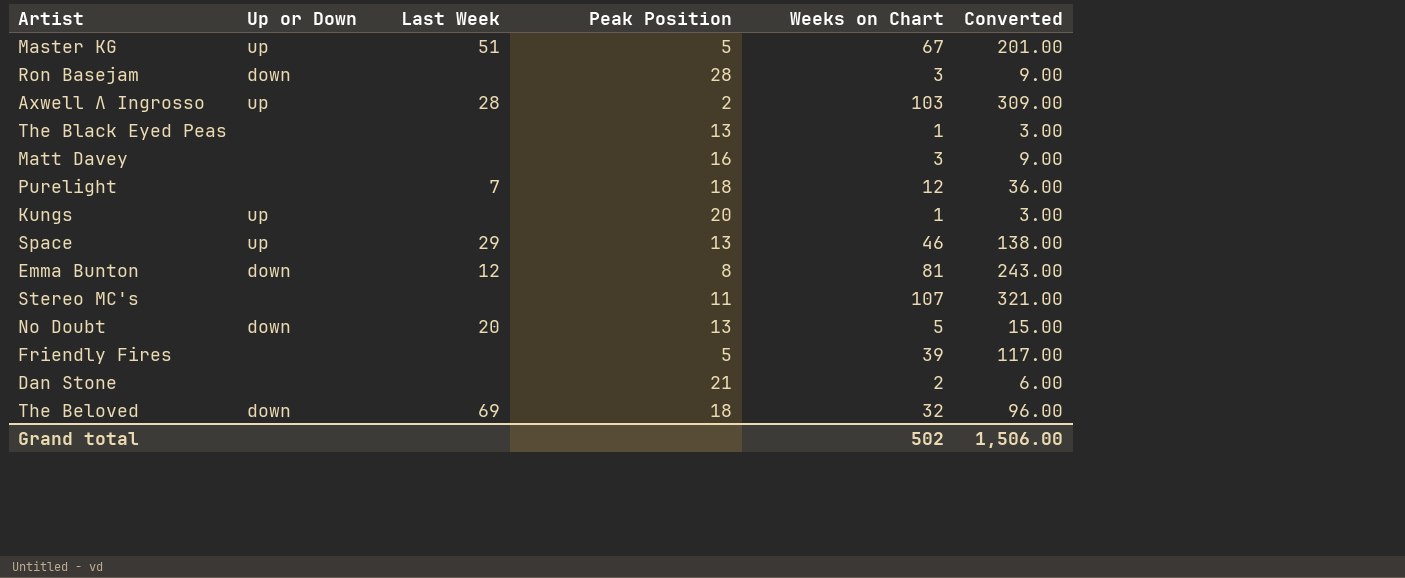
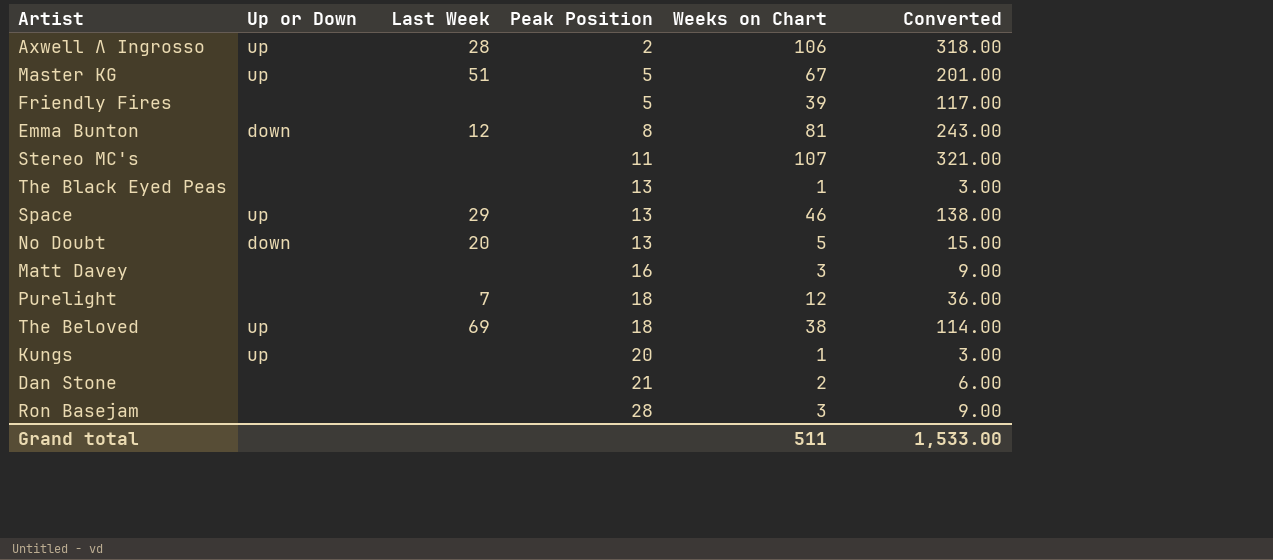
row order: none -> Peak Position ascending
Axwell Λ Ingrosso | Weeks on Chart: 103 -> 106
Axwell Λ Ingrosso | Converted: 309.00 -> 318.00
The Beloved | Up or Down: down -> up
The Beloved | Weeks on Chart: 32 -> 38
The Beloved | Converted: 96.00 -> 114.00
Ron Basejam | Up or Down: down -> none
Grand total | Weeks on Chart: 502 -> 511
Grand total | Converted: 1,506.00 -> 1,533.00

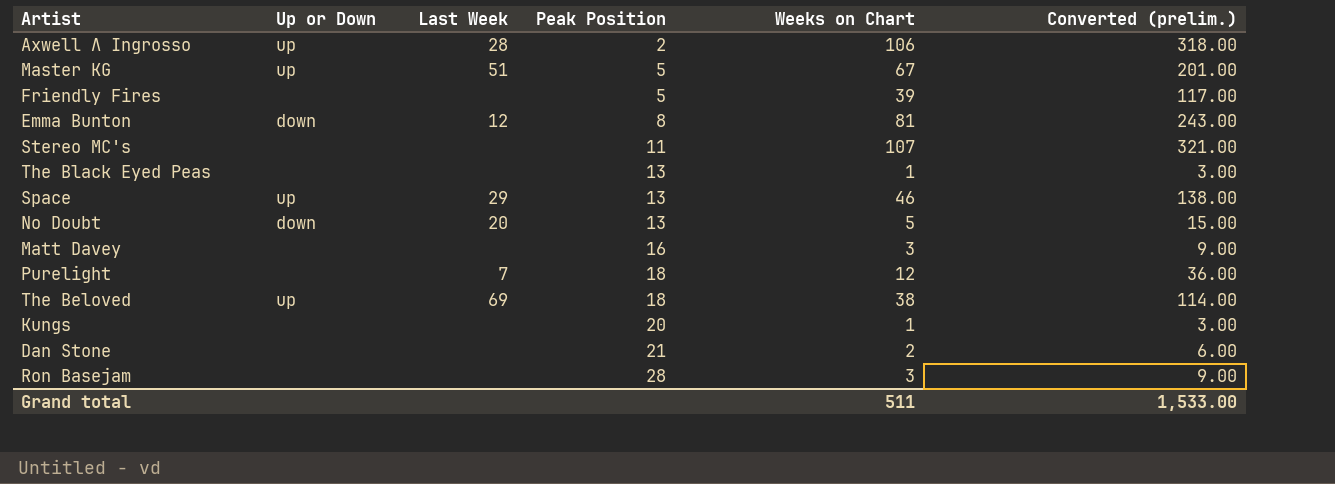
column name: Converted -> Converted (prelim.)
Kungs | Up or Down: up -> none

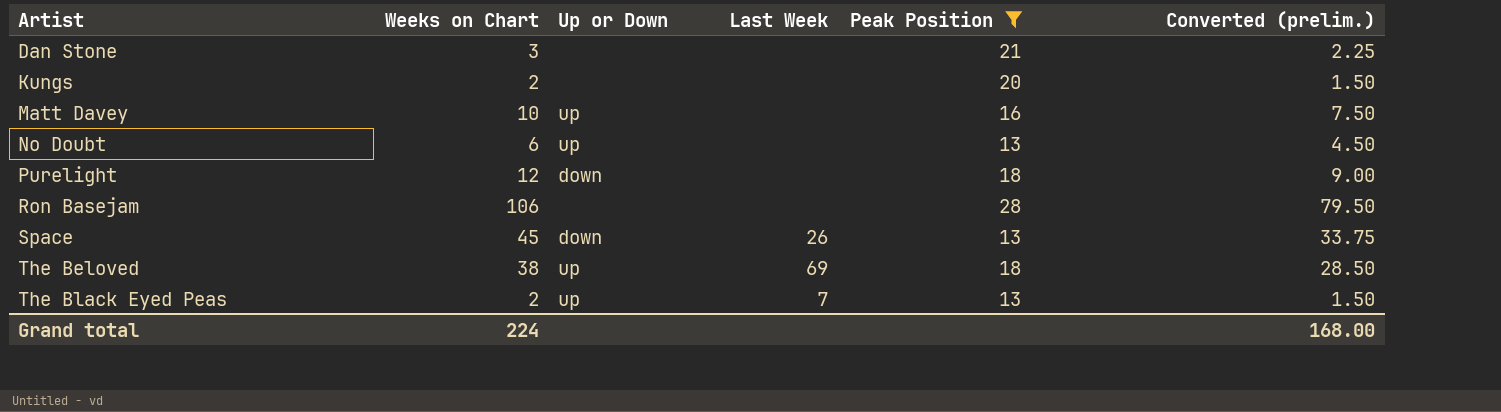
filter: none -> Peak Position >= 13
row order: Peak Position ascending -> Artist ascending
column Weeks on Chart | position: 5 -> 2
column Converted (prelim.) | formula: [Weeks on Chart] * 3 -> [Weeks on Chart] * 0.75
Dan Stone | Weeks on Chart: 2 -> 3
Kungs | Weeks on Chart: 1 -> 2
Matt Davey | Weeks on Chart: 3 -> 10
Matt Davey | Up or Down: none -> up
No Doubt | Weeks on Chart: 5 -> 6
No Doubt | Up or Down: down -> up
No Doubt | Last Week: 20 -> none
Purelight | Up or Down: none -> down
Purelight | Last Week: 7 -> none
Ron Basejam | Weeks on Chart: 3 -> 106
Space | Weeks on Chart: 46 -> 45
Space | Up or Down: up -> down
Space | Last Week: 29 -> 26
The Black Eyed Peas | Weeks on Chart: 1 -> 2
The Black Eyed Peas | Up or Down: none -> up
The Black Eyed Peas | Last Week: none -> 7
Grand total | Weeks on Chart: 511 -> 224
Grand total | Converted (prelim.): 1,533.00 -> 168.00

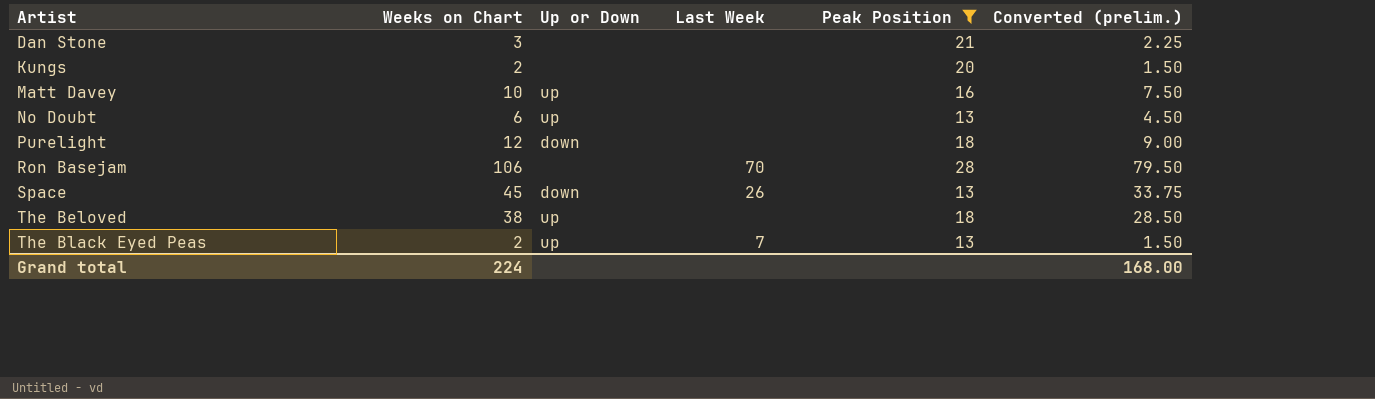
Ron Basejam | Last Week: none -> 70
The Beloved | Last Week: 69 -> none

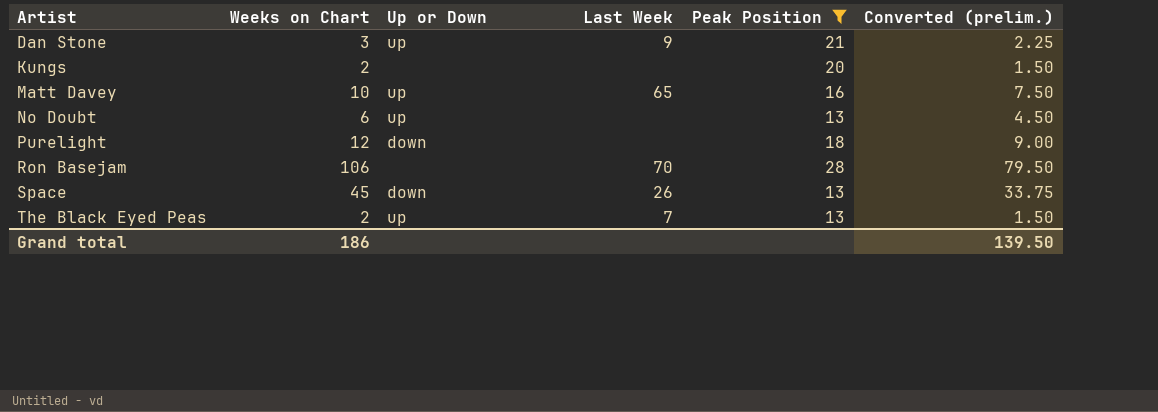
row The Beloved: 38 | up | none | 18 | 28.50 -> none
Dan Stone | Up or Down: none -> up
Dan Stone | Last Week: none -> 9
Matt Davey | Last Week: none -> 65
Grand total | Weeks on Chart: 224 -> 186
Grand total | Converted (prelim.): 168.00 -> 139.50

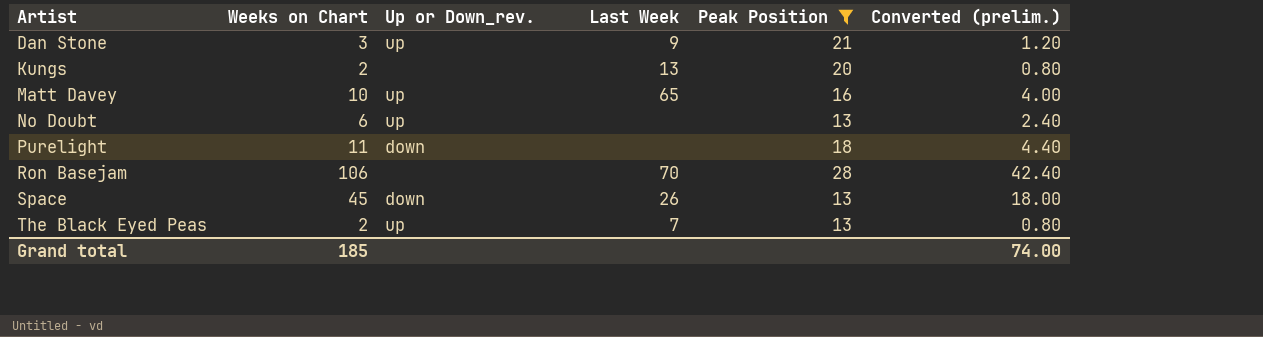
column name: Up or Down -> Up or Down_rev.
column Converted (prelim.) | formula: [Weeks on Chart] * 0.75 -> [Weeks on Chart] * 0.4
Kungs | Last Week: none -> 13
Purelight | Weeks on Chart: 12 -> 11
Grand total | Weeks on Chart: 186 -> 185
Grand total | Converted (prelim.): 139.50 -> 74.00

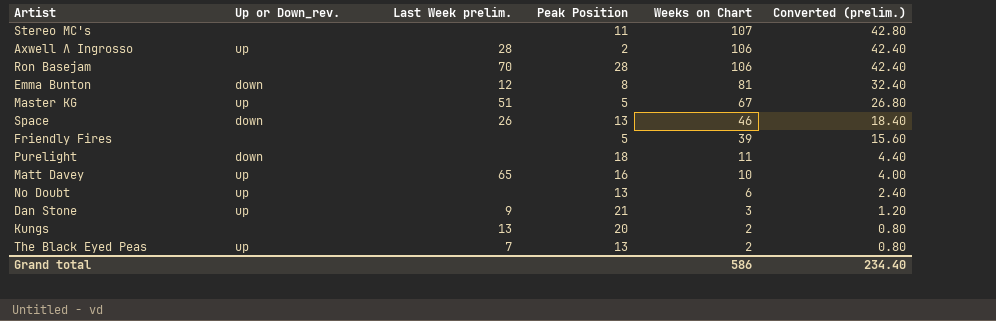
filter: Peak Position >= 13 -> none
row order: Artist ascending -> Weeks on Chart descending
column name: Last Week -> Last Week prelim.
column Weeks on Chart | position: 2 -> 5
Space | Weeks on Chart: 45 -> 46
Space | Converted (prelim.): 18.00 -> 18.40
Grand total | Weeks on Chart: 185 -> 586
Grand total | Converted (prelim.): 74.00 -> 234.40

